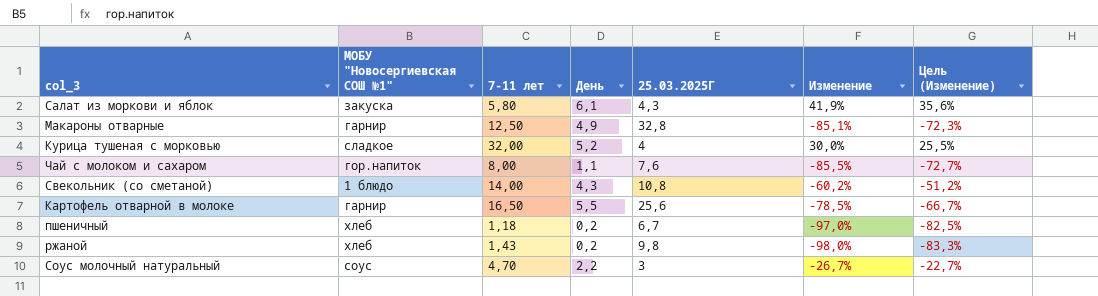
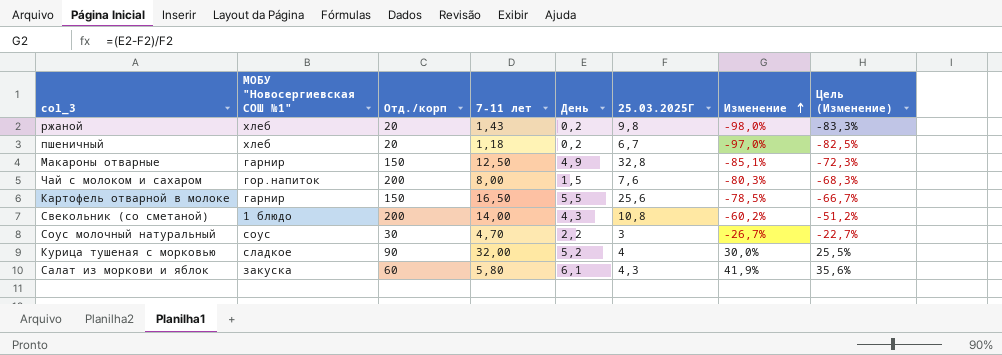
row order: none -> Изменение ascending
column Отд./корп | position: none -> 3
Чай с молоком и сахаром | День: 1,1 -> 1,5
Чай с молоком и сахаром | Изменение: -85,5% -> -80,3%
Чай с молоком и сахаром | Цель (Изменение): -72,7% -> -68,3%

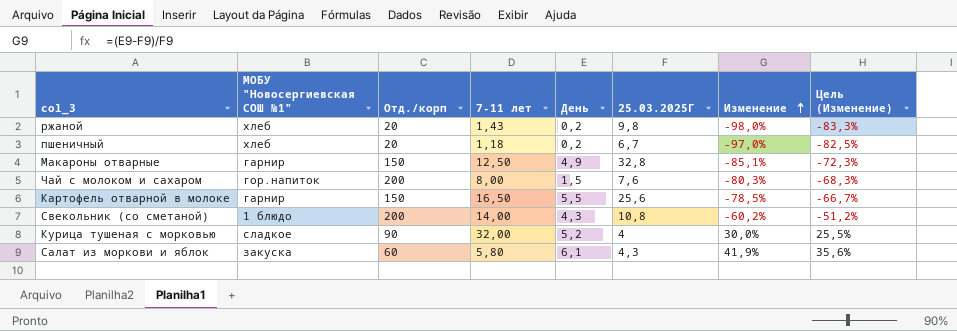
row Соус молочный натуральный: соус | 30 | 4,70 | 2,2 | 3 | -26,7% | -22,7% -> none

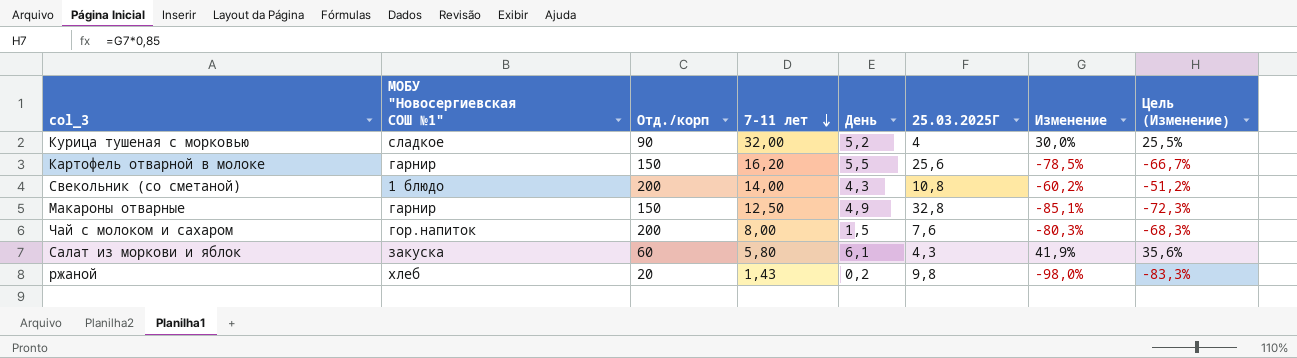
row order: Изменение ascending -> 7-11 лет descending
row пшеничный: хлеб | 20 | 1,18 | 0,2 | 6,7 | -97,0% | -82,5% -> none
Картофель отварной в молоке | 7-11 лет: 16,50 -> 16,20

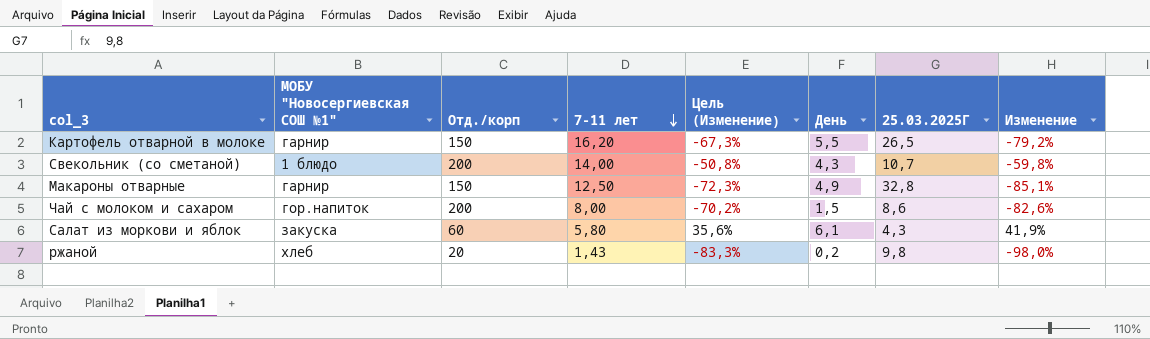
column Цель (Изменение) | position: 8 -> 5
row Курица тушеная с морковью: сладкое | 90 | 32,00 | 5,2 | 4 | 30,0% | 25,5% -> none
Картофель отварной в молоке | Цель (Изменение): -66,7% -> -67,3%
Картофель отварной в молоке | 25.03.2025Г: 25,6 -> 26,5
Картофель отварной в молоке | Изменение: -78,5% -> -79,2%
Свекольник (со сметаной) | Цель (Изменение): -51,2% -> -50,8%
Свекольник (со сметаной) | 25.03.2025Г: 10,8 -> 10,7
Свекольник (со сметаной) | Изменение: -60,2% -> -59,8%
Чай с молоком и сахаром | Цель (Изменение): -68,3% -> -70,2%
Чай с молоком и сахаром | 25.03.2025Г: 7,6 -> 8,6
Чай с молоком и сахаром | Изменение: -80,3% -> -82,6%

